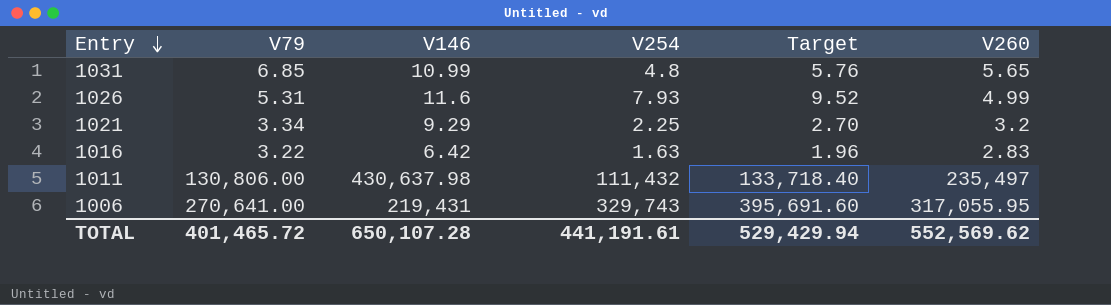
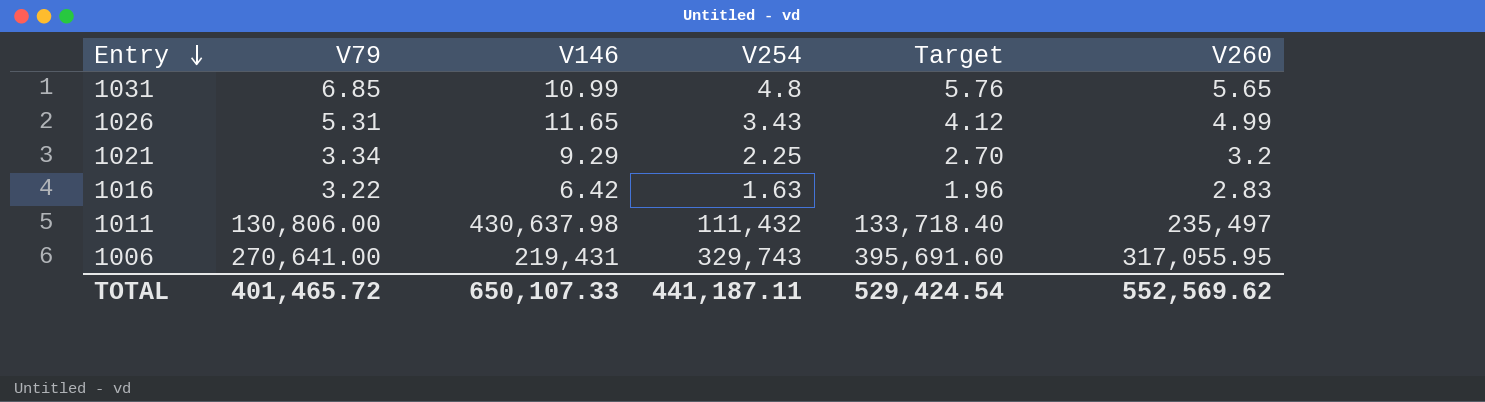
1026 | V146: 11.6 -> 11.65
1026 | V254: 7.93 -> 3.43
1026 | Target: 9.52 -> 4.12
TOTAL | V146: 650,107.28 -> 650,107.33
TOTAL | V254: 441,191.61 -> 441,187.11
TOTAL | Target: 529,429.94 -> 529,424.54

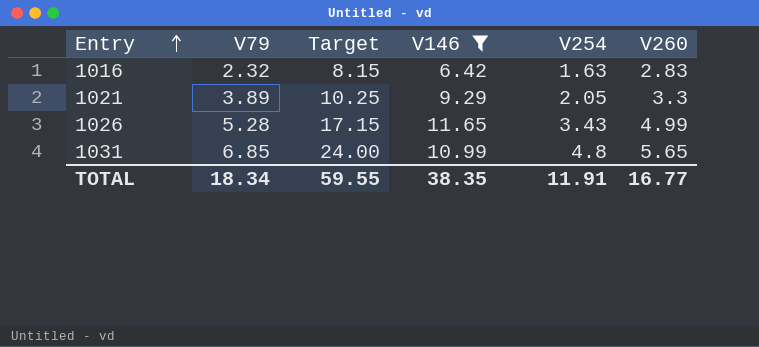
filter: none -> V146 <= 11.65
row order: Entry descending -> Entry ascending
column Target | formula: [V254] * 1.2 -> [V254] * 5
column Target | position: 5 -> 3
1016 | V79: 3.22 -> 2.32
1021 | V79: 3.34 -> 3.89
1021 | V254: 2.25 -> 2.05
1021 | V260: 3.2 -> 3.3
1026 | V79: 5.31 -> 5.28
TOTAL | V79: 401,465.72 -> 18.34
TOTAL | Target: 529,424.54 -> 59.55
TOTAL | V146: 650,107.33 -> 38.35
TOTAL | V254: 441,187.11 -> 11.91
TOTAL | V260: 552,569.62 -> 16.77

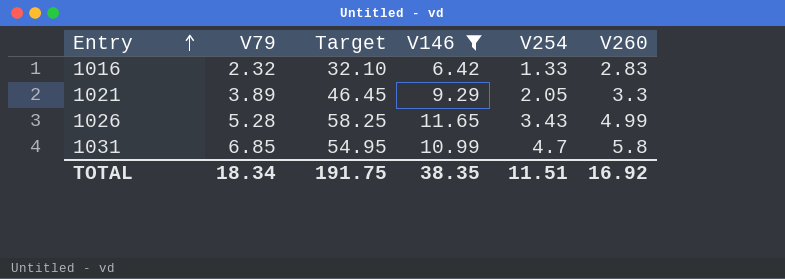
column Target | formula: [V254] * 5 -> [V146] * 5
1016 | V254: 1.63 -> 1.33
1031 | V254: 4.8 -> 4.7
1031 | V260: 5.65 -> 5.8
TOTAL | Target: 59.55 -> 191.75
TOTAL | V254: 11.91 -> 11.51
TOTAL | V260: 16.77 -> 16.92

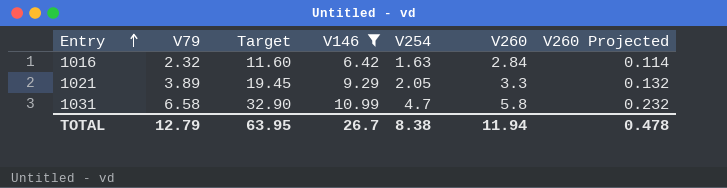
column Target | formula: [V146] * 5 -> [V79] * 5
column V260 Projected | formula: none -> [V260] * 0.04
row 1026: 5.28 | 58.25 | 11.65 | 3.43 | 4.99 -> none
1016 | V254: 1.33 -> 1.63
1016 | V260: 2.83 -> 2.84
1031 | V79: 6.85 -> 6.58
TOTAL | V79: 18.34 -> 12.79
TOTAL | Target: 191.75 -> 63.95
TOTAL | V146: 38.35 -> 26.7
TOTAL | V254: 11.51 -> 8.38
TOTAL | V260: 16.92 -> 11.94

